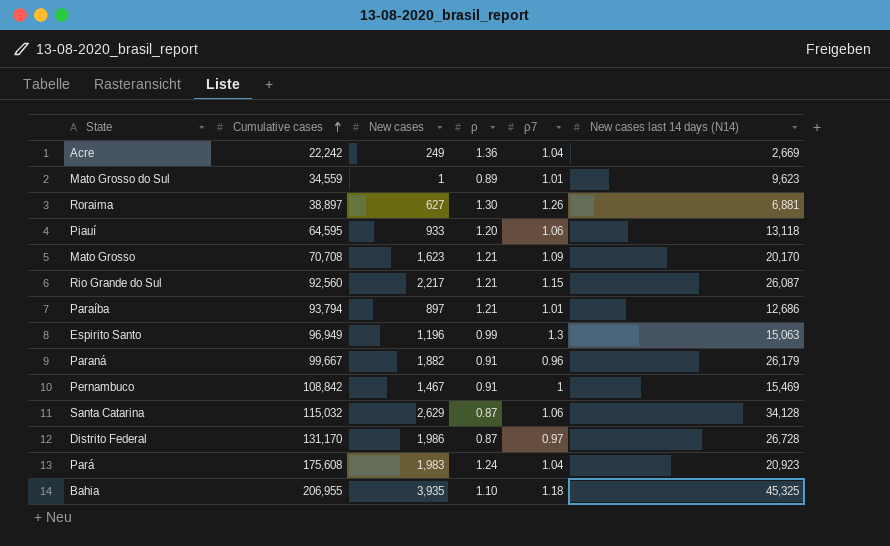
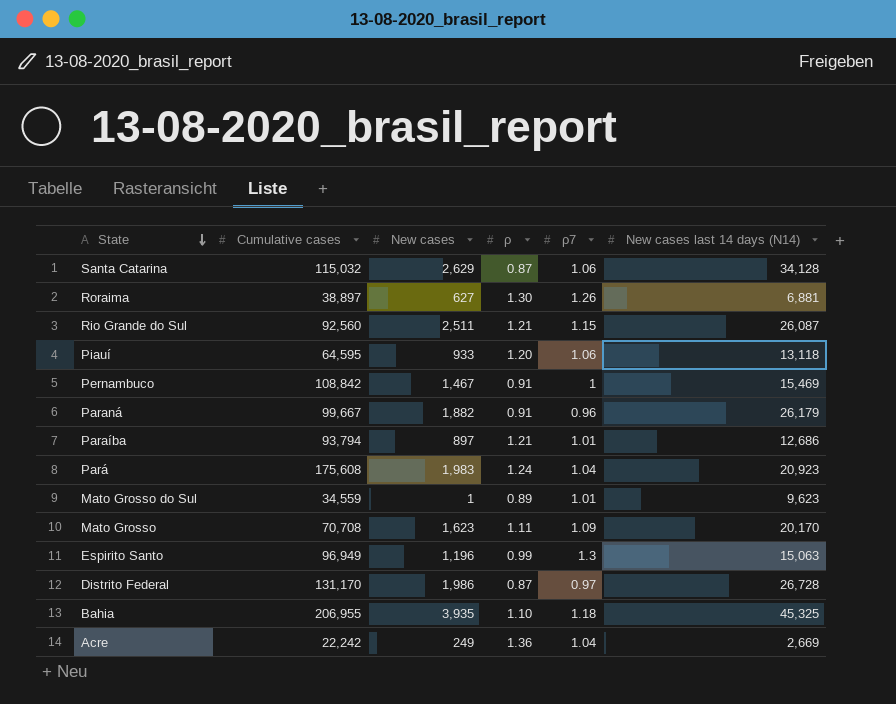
row order: Cumulative cases ascending -> State descending
Rio Grande do Sul | New cases: 2,217 -> 2,511
Mato Grosso | ρ: 1.21 -> 1.11

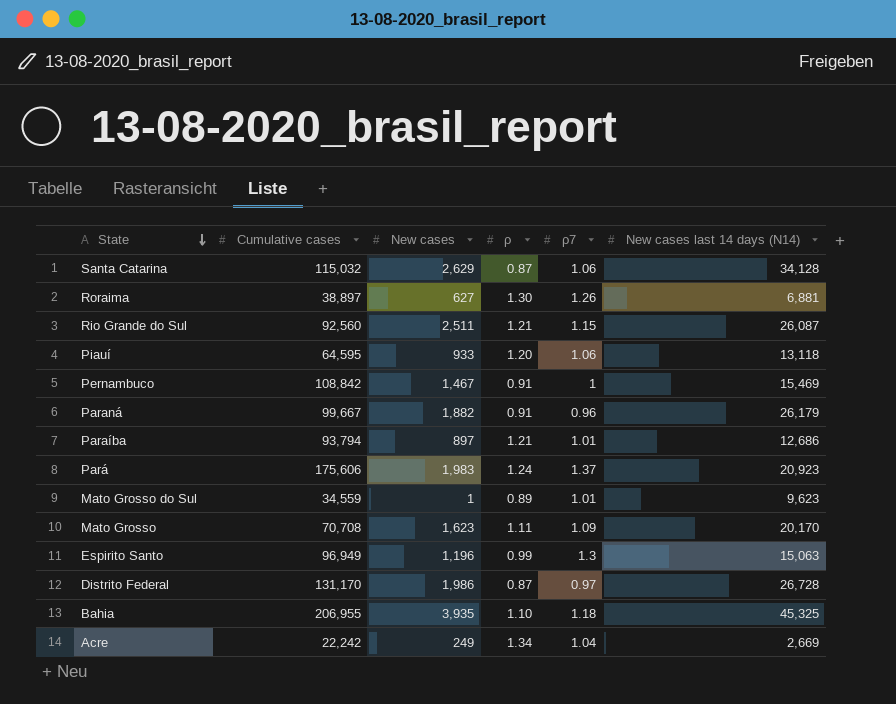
Pará | Cumulative cases: 175,608 -> 175,606
Pará | ρ7: 1.04 -> 1.37
Acre | ρ: 1.36 -> 1.34

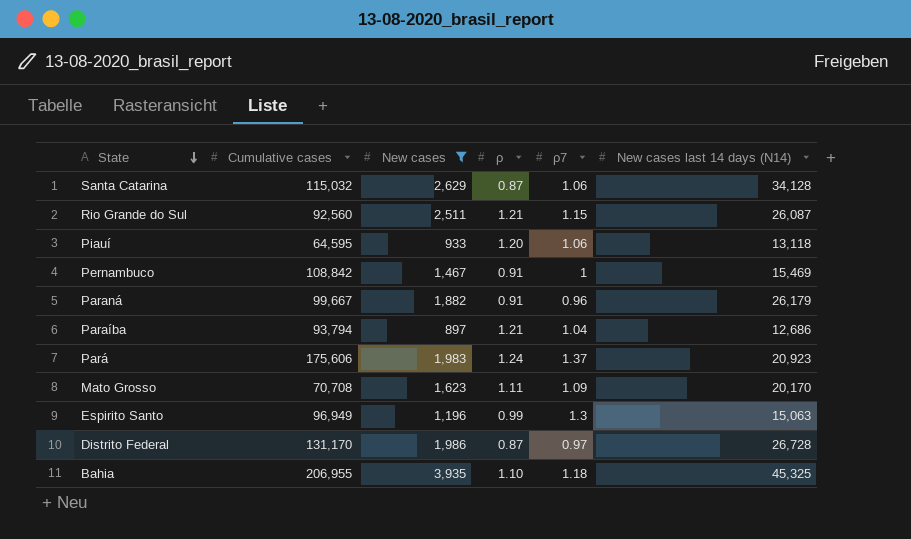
filter: none -> New cases >= 897
Paraíba | ρ7: 1.01 -> 1.04

